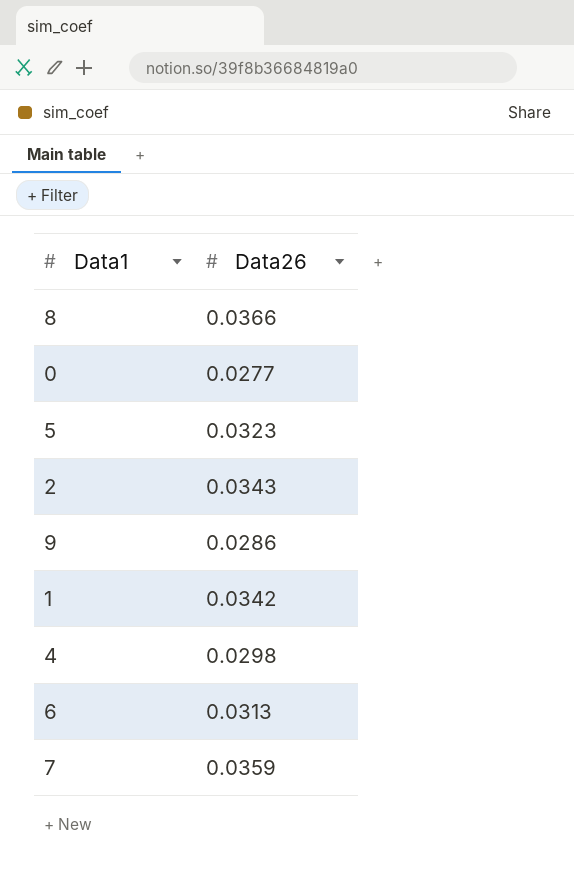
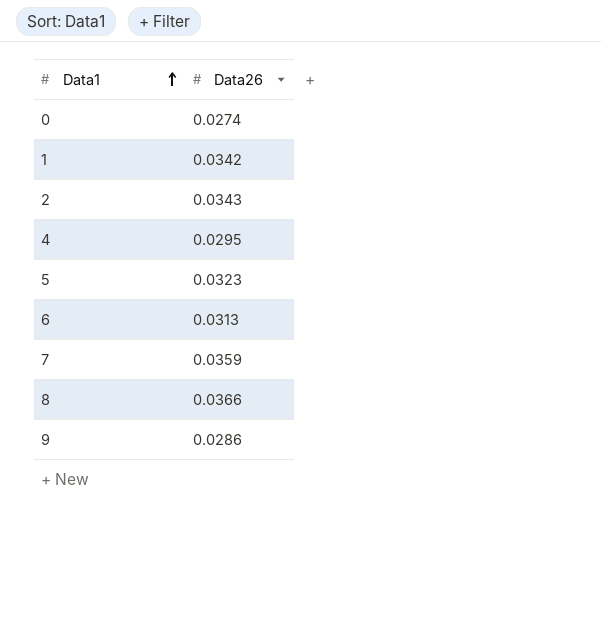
row order: none -> Data1 ascending
0 | Data26: 0.0277 -> 0.0274
4 | Data26: 0.0298 -> 0.0295

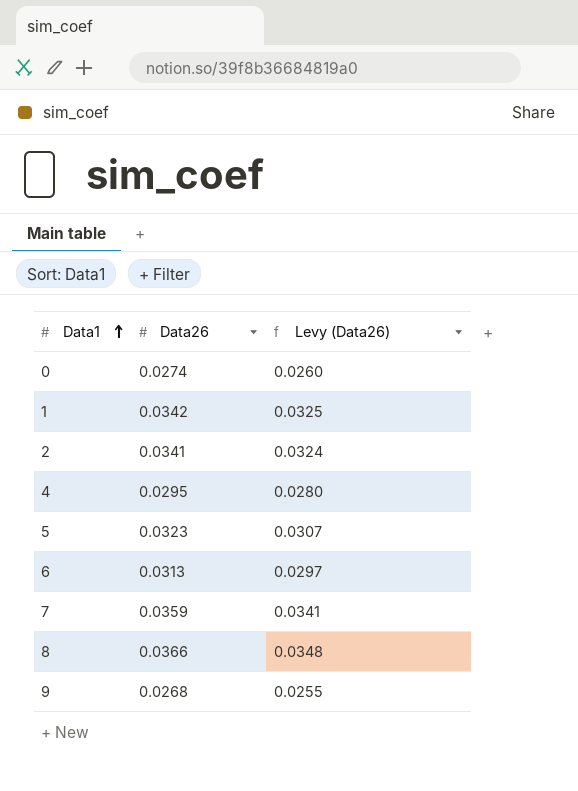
column Levy (Data26) | formula: none -> [Data26] * 0.95
2 | Data26: 0.0343 -> 0.0341
9 | Data26: 0.0286 -> 0.0268

